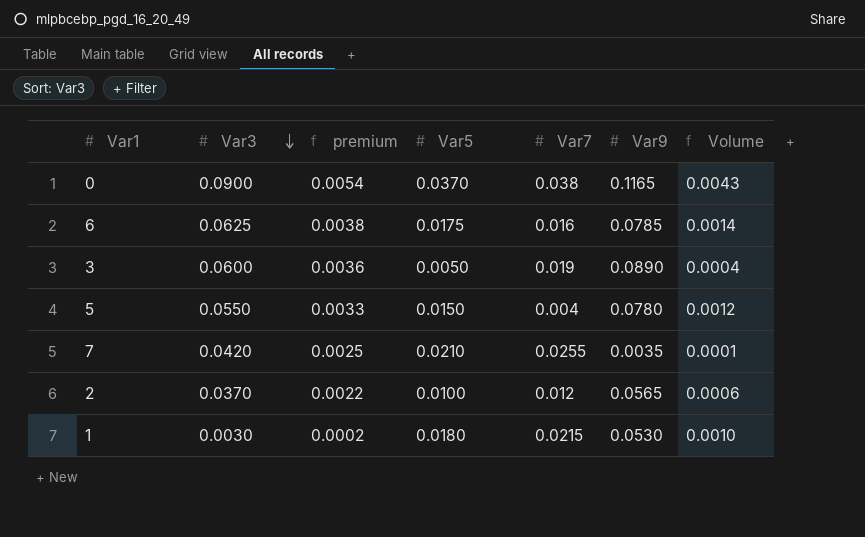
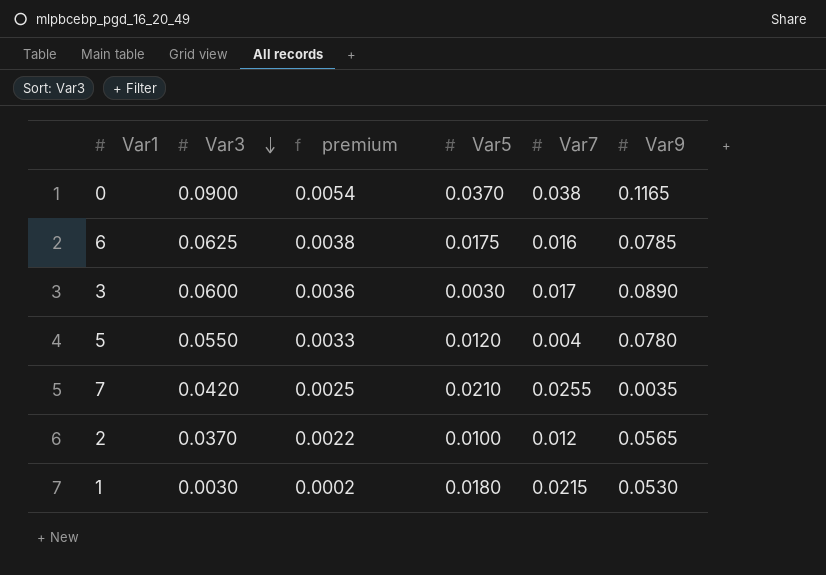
column Volume | formula: [Var5] * [Var9] -> none
3 | Var5: 0.0050 -> 0.0030
3 | Var7: 0.019 -> 0.017
5 | Var5: 0.0150 -> 0.0120

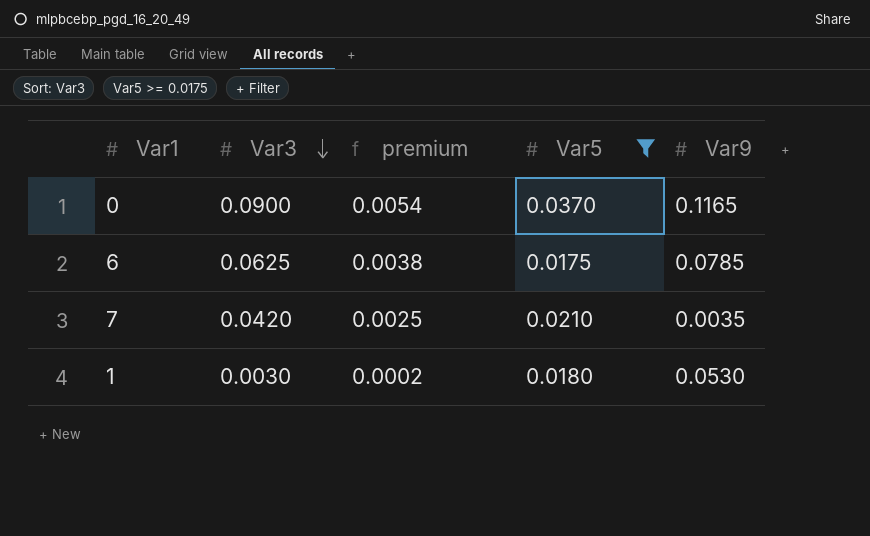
filter: none -> Var5 >= 0.0175
column Var7 | position: 5 -> none

